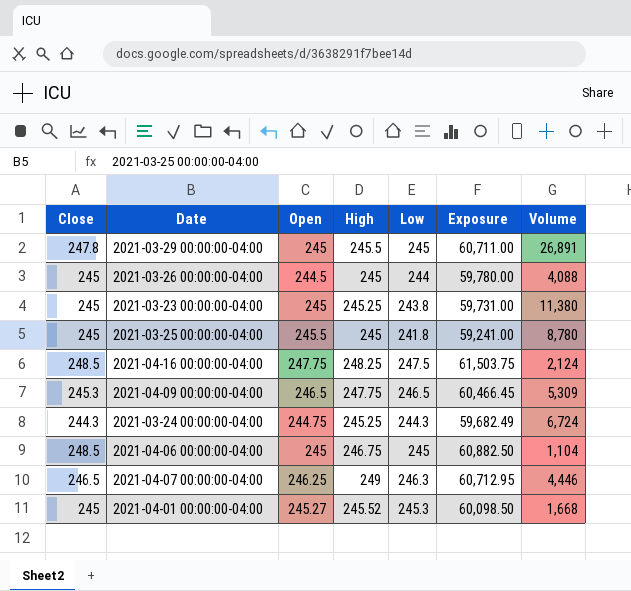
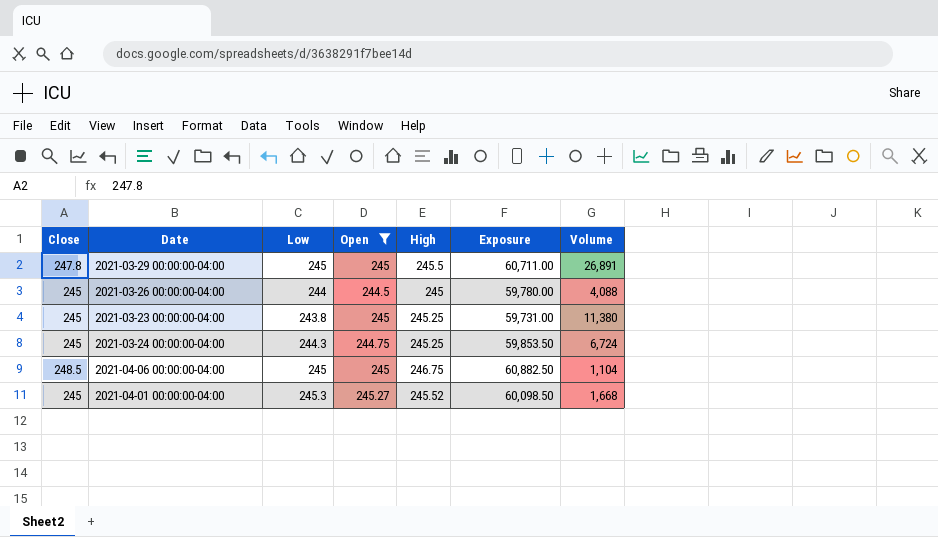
filter: none -> Open <= 245.27
column Low | position: 5 -> 3
2021-03-24 00:00:00-04:00 | Close: 244.3 -> 245
2021-03-24 00:00:00-04:00 | Exposure: 59,682.49 -> 59,853.50

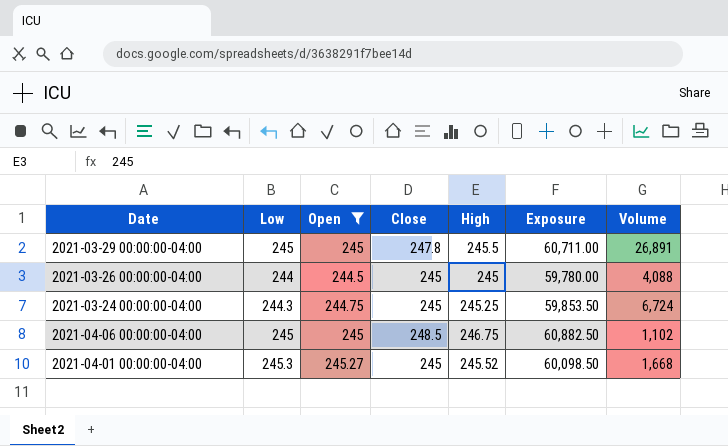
column Close | position: 1 -> 4
row 2021-03-23 00:00:00-04:00: 245 | 243.8 | 245 | 245.25 | 59,731.00 | 11,380 -> none
2021-04-06 00:00:00-04:00 | Volume: 1,104 -> 1,102

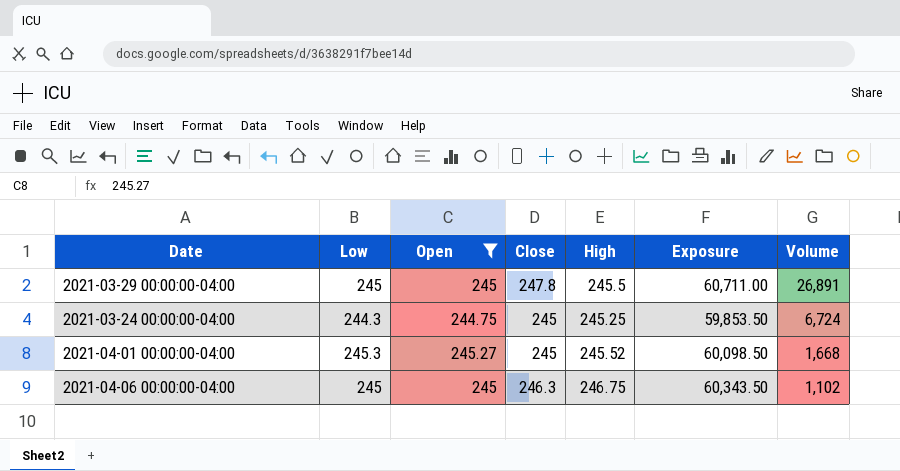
row order: none -> Volume descending
row 2021-03-26 00:00:00-04:00: 244 | 244.5 | 245 | 245 | 59,780.00 | 4,088 -> none
2021-04-06 00:00:00-04:00 | Close: 248.5 -> 246.3
2021-04-06 00:00:00-04:00 | Exposure: 60,882.50 -> 60,343.50

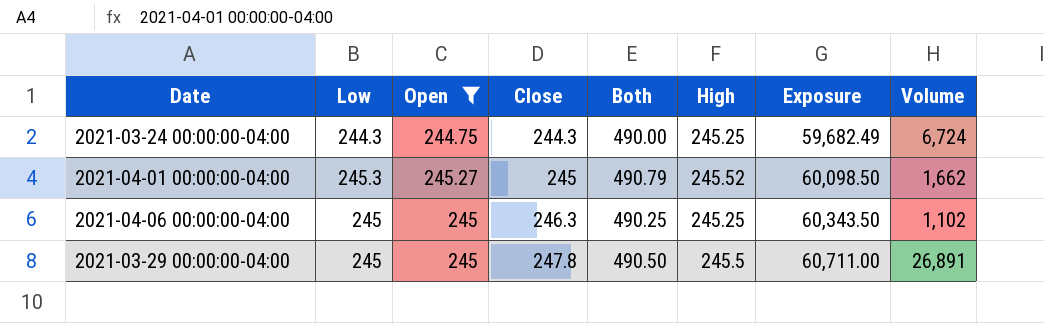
row order: Volume descending -> Close ascending
column Both | formula: none -> [Open] + [High]
2021-03-24 00:00:00-04:00 | Close: 245 -> 244.3
2021-03-24 00:00:00-04:00 | Exposure: 59,853.50 -> 59,682.49
2021-04-01 00:00:00-04:00 | Volume: 1,668 -> 1,662
2021-04-06 00:00:00-04:00 | High: 246.75 -> 245.25

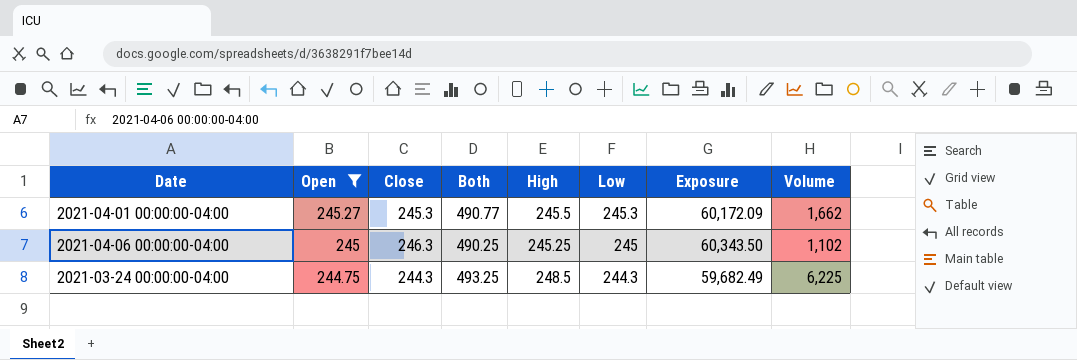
row order: Close ascending -> Open descending
column Low | position: 2 -> 6
row 2021-03-29 00:00:00-04:00: 245 | 245 | 247.8 | 490.50 | 245.5 | 60,711.00 | 26,891 -> none
2021-04-01 00:00:00-04:00 | Close: 245 -> 245.3
2021-04-01 00:00:00-04:00 | Both: 490.79 -> 490.77
2021-04-01 00:00:00-04:00 | High: 245.52 -> 245.5
2021-04-01 00:00:00-04:00 | Exposure: 60,098.50 -> 60,172.09
2021-03-24 00:00:00-04:00 | Both: 490.00 -> 493.25
2021-03-24 00:00:00-04:00 | High: 245.25 -> 248.5
2021-03-24 00:00:00-04:00 | Volume: 6,724 -> 6,225

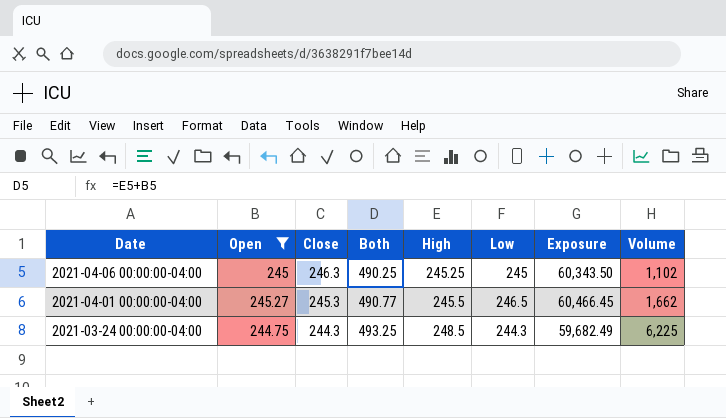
row order: Open descending -> Date descending
2021-04-01 00:00:00-04:00 | Low: 245.3 -> 246.5
2021-04-01 00:00:00-04:00 | Exposure: 60,172.09 -> 60,466.45

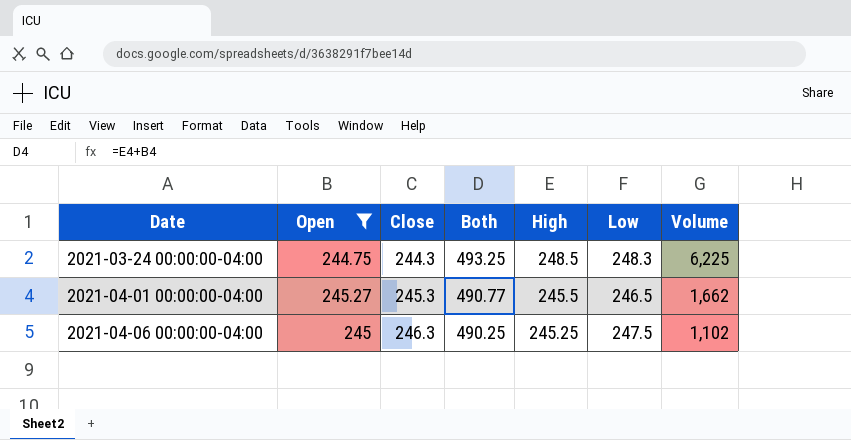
row order: Date descending -> Date ascending
column Exposure | formula: [Close] * [Low] -> none
2021-03-24 00:00:00-04:00 | Low: 244.3 -> 248.3
2021-04-06 00:00:00-04:00 | Low: 245 -> 247.5

